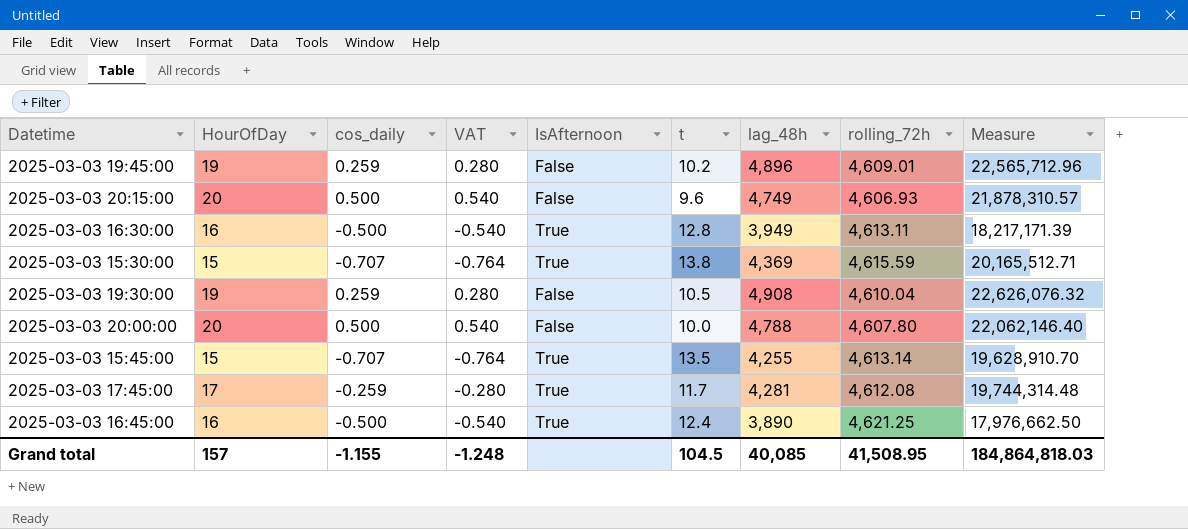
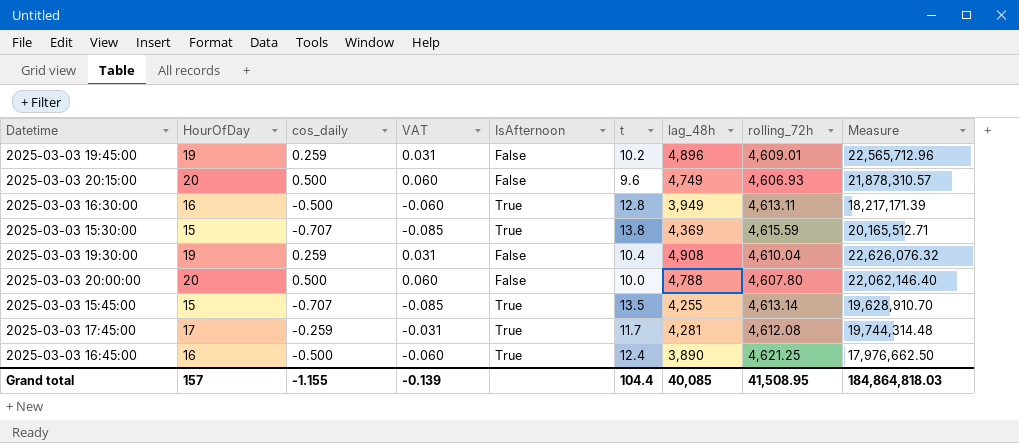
column VAT | formula: [cos_daily] * 1.08 -> [cos_daily] * 0.12
2025-03-03 19:30:00 | t: 10.5 -> 10.4
Grand total | VAT: -1.248 -> -0.139
Grand total | t: 104.5 -> 104.4

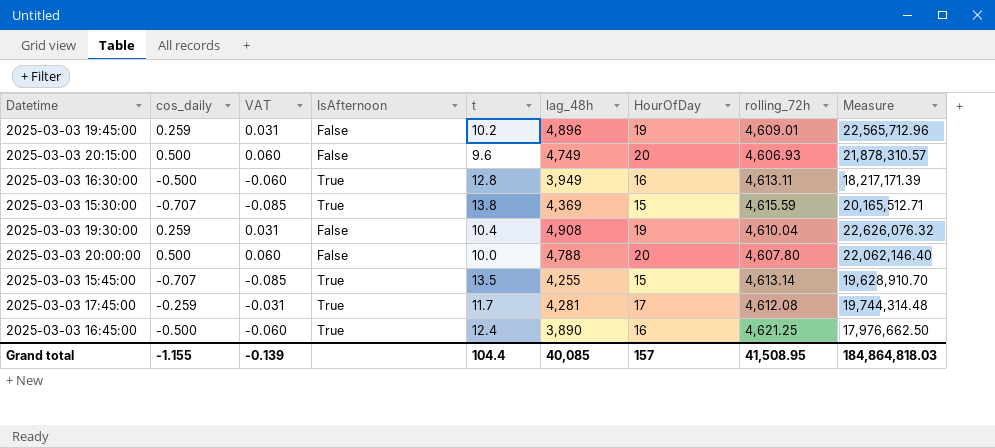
column HourOfDay | position: 2 -> 7

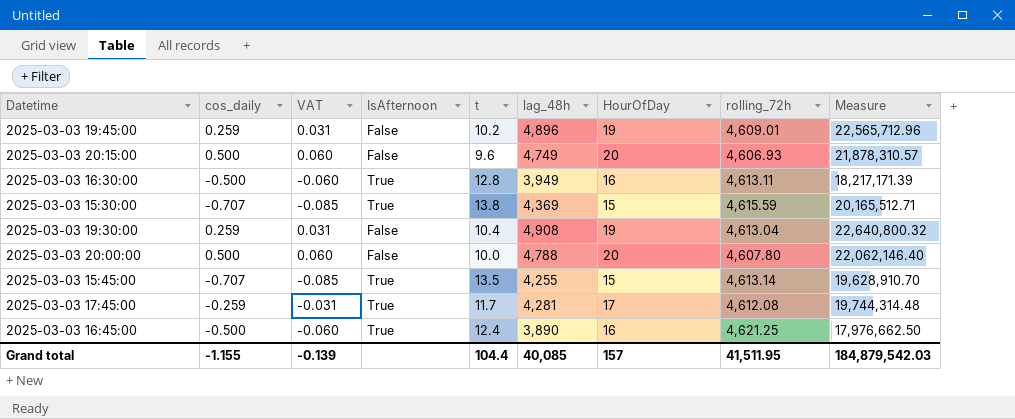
2025-03-03 19:30:00 | rolling_72h: 4,610.04 -> 4,613.04
2025-03-03 19:30:00 | Measure: 22,626,076.32 -> 22,640,800.32
Grand total | rolling_72h: 41,508.95 -> 41,511.95
Grand total | Measure: 184,864,818.03 -> 184,879,542.03

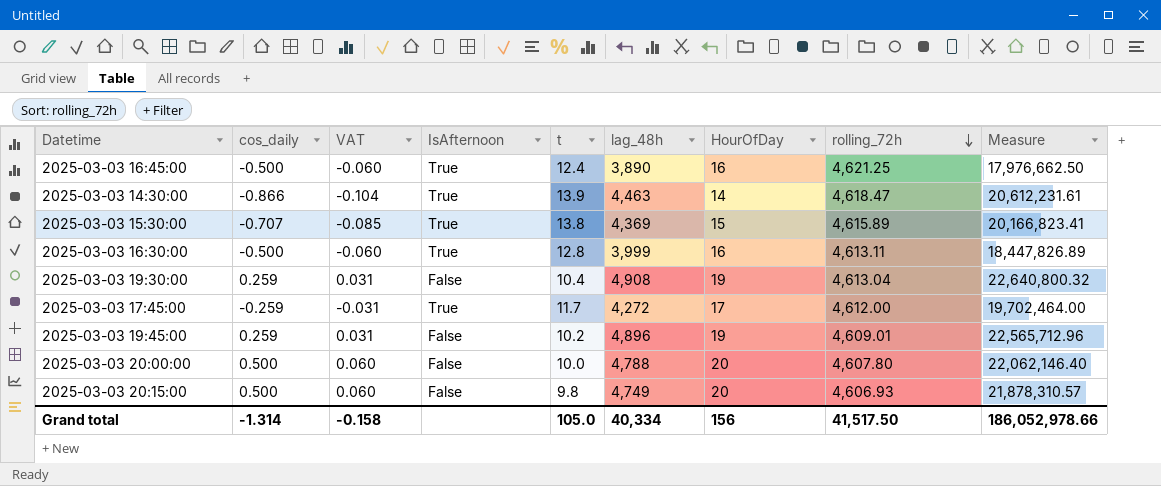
row order: none -> rolling_72h descending
row 2025-03-03 15:45:00: -0.707 | -0.085 | True | 13.5 | 4,255 | 15 | 4,613.14 | 19,628,910.70 -> none
row 2025-03-03 14:30:00: none -> -0.866 | -0.104 | True | 13.9 | 4,463 | 14 | 4,618.47 | 20,612,231.61
2025-03-03 15:30:00 | rolling_72h: 4,615.59 -> 4,615.89
2025-03-03 15:30:00 | Measure: 20,165,512.71 -> 20,166,823.41
2025-03-03 16:30:00 | lag_48h: 3,949 -> 3,999
2025-03-03 16:30:00 | Measure: 18,217,171.39 -> 18,447,826.89
2025-03-03 17:45:00 | lag_48h: 4,281 -> 4,272
2025-03-03 17:45:00 | rolling_72h: 4,612.08 -> 4,612.00
2025-03-03 17:45:00 | Measure: 19,744,314.48 -> 19,702,464.00
2025-03-03 20:15:00 | t: 9.6 -> 9.8
Grand total | cos_daily: -1.155 -> -1.314
Grand total | VAT: -0.139 -> -0.158
Grand total | t: 104.4 -> 105.0
Grand total | lag_48h: 40,085 -> 40,334
Grand total | HourOfDay: 157 -> 156
Grand total | rolling_72h: 41,511.95 -> 41,517.50
Grand total | Measure: 184,879,542.03 -> 186,052,978.66

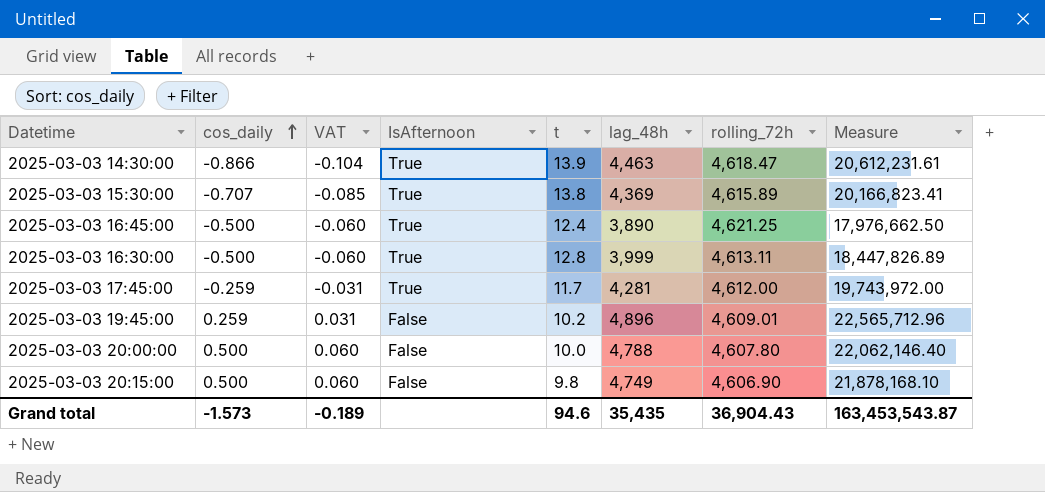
row order: rolling_72h descending -> cos_daily ascending
column HourOfDay | position: 7 -> none
row 2025-03-03 19:30:00: 0.259 | 0.031 | False | 10.4 | 4,908 | 19 | 4,613.04 | 22,640,800.32 -> none
2025-03-03 17:45:00 | lag_48h: 4,272 -> 4,281
2025-03-03 17:45:00 | Measure: 19,702,464.00 -> 19,743,972.00
2025-03-03 20:15:00 | rolling_72h: 4,606.93 -> 4,606.90
2025-03-03 20:15:00 | Measure: 21,878,310.57 -> 21,878,168.10
Grand total | cos_daily: -1.314 -> -1.573
Grand total | VAT: -0.158 -> -0.189
Grand total | t: 105.0 -> 94.6
Grand total | lag_48h: 40,334 -> 35,435
Grand total | rolling_72h: 41,517.50 -> 36,904.43
Grand total | Measure: 186,052,978.66 -> 163,453,543.87

